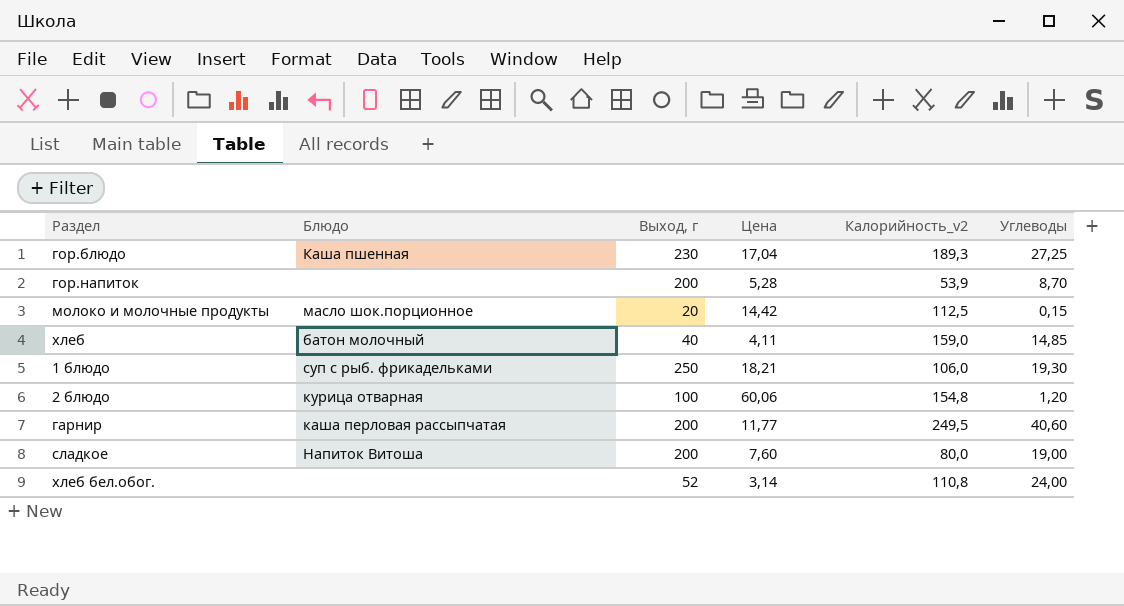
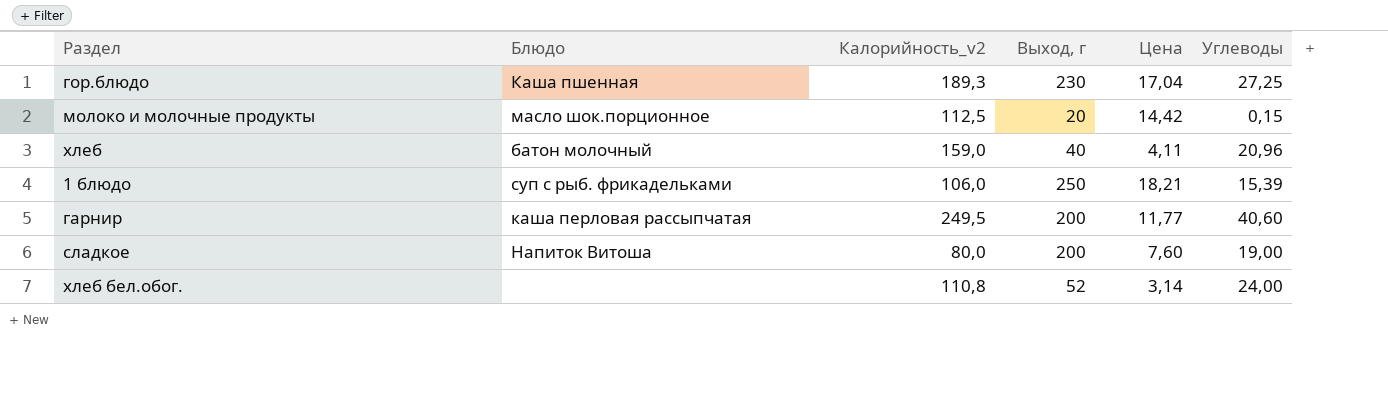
column Калорийность_v2 | position: 5 -> 3
row гор.напиток: none | 200 | 5,28 | 53,9 | 8,70 -> none
row 2 блюдо: курица отварная | 100 | 60,06 | 154,8 | 1,20 -> none
хлеб | Углеводы: 14,85 -> 20,96
1 блюдо | Углеводы: 19,30 -> 15,39

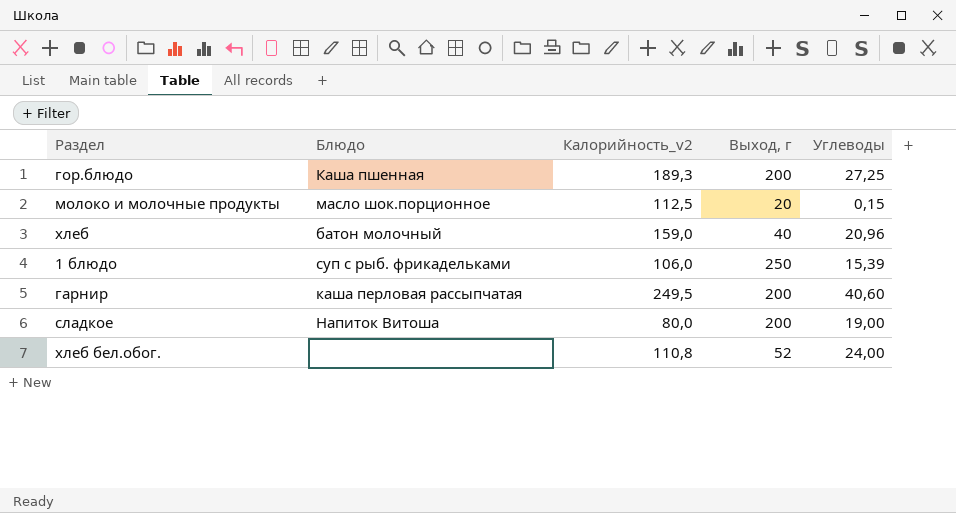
column Цена | position: 5 -> none
гор.блюдо | Выход, г: 230 -> 200

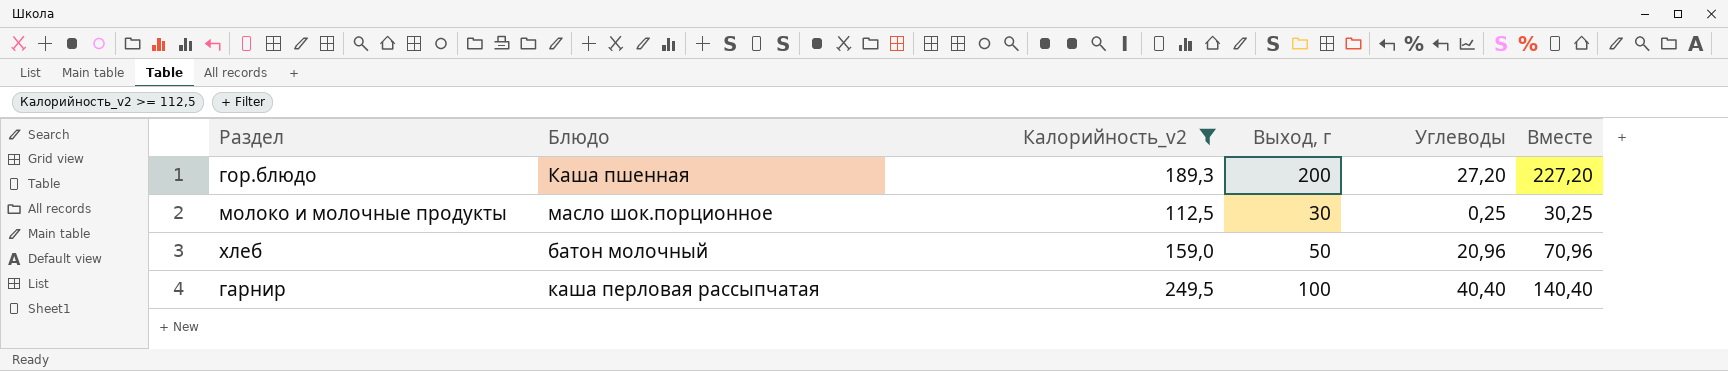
filter: none -> Калорийность_v2 >= 112,5
column Вместе | formula: none -> [Выход, г] + [Углеводы]
гор.блюдо | Углеводы: 27,25 -> 27,20
молоко и молочные продукты | Выход, г: 20 -> 30
молоко и молочные продукты | Углеводы: 0,15 -> 0,25
хлеб | Выход, г: 40 -> 50
гарнир | Выход, г: 200 -> 100
гарнир | Углеводы: 40,60 -> 40,40

